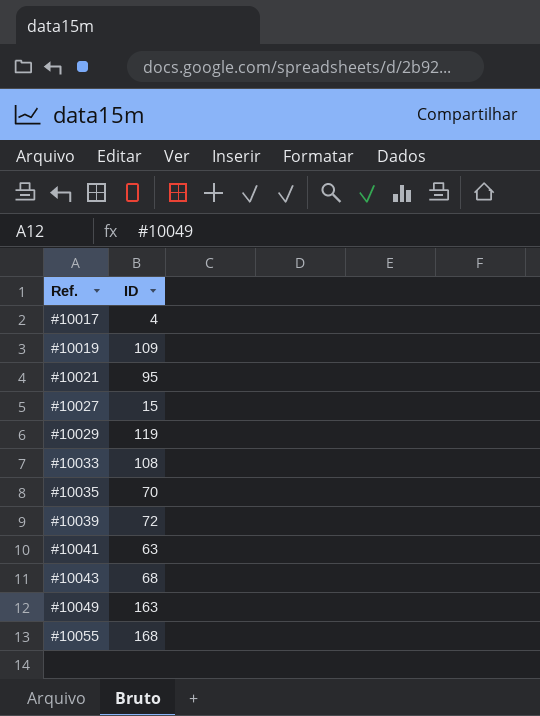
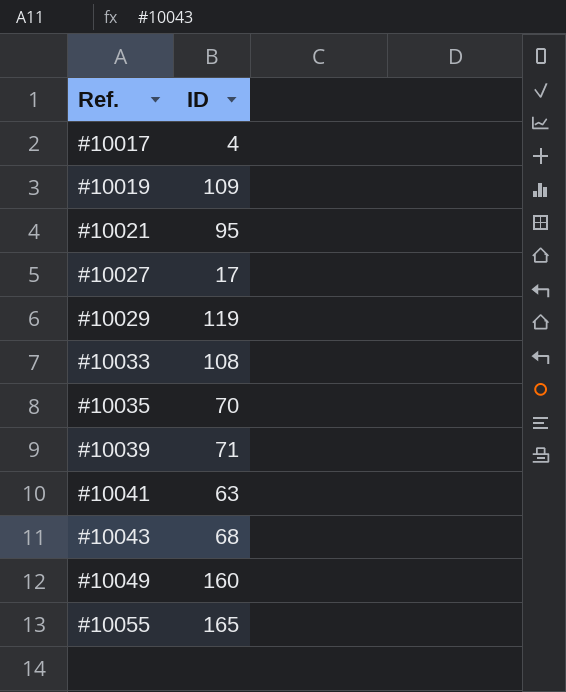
#10027 | ID: 15 -> 17
#10039 | ID: 72 -> 71
#10049 | ID: 163 -> 160
#10055 | ID: 168 -> 165

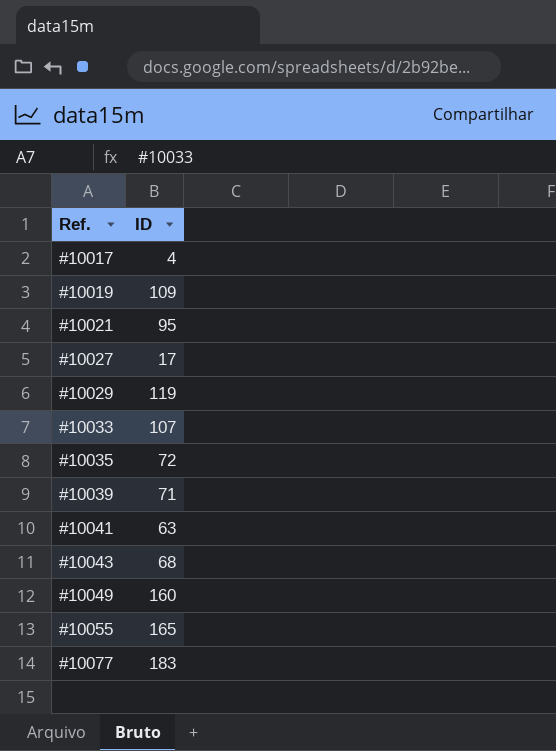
#10033 | ID: 108 -> 107
#10035 | ID: 70 -> 72
row #10077: none -> 183

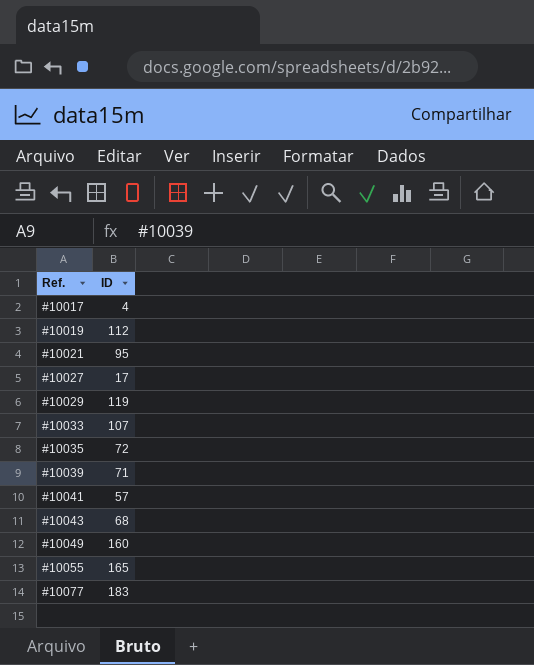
#10019 | ID: 109 -> 112
#10041 | ID: 63 -> 57

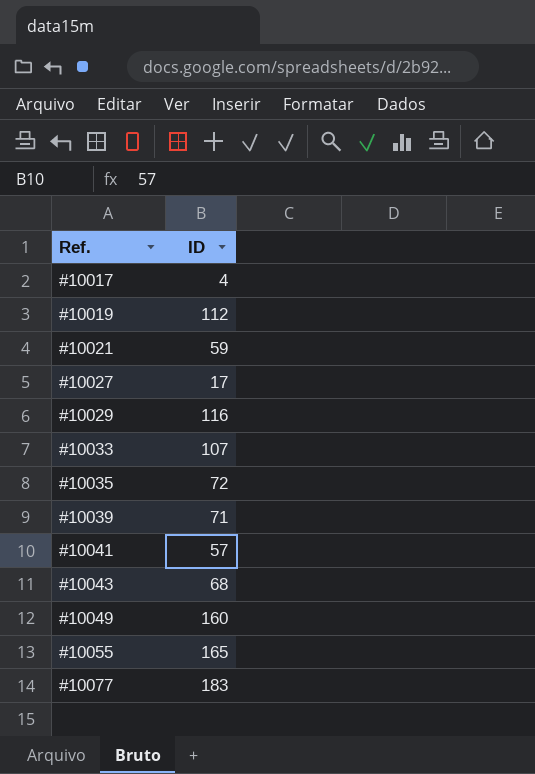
#10021 | ID: 95 -> 59
#10029 | ID: 119 -> 116

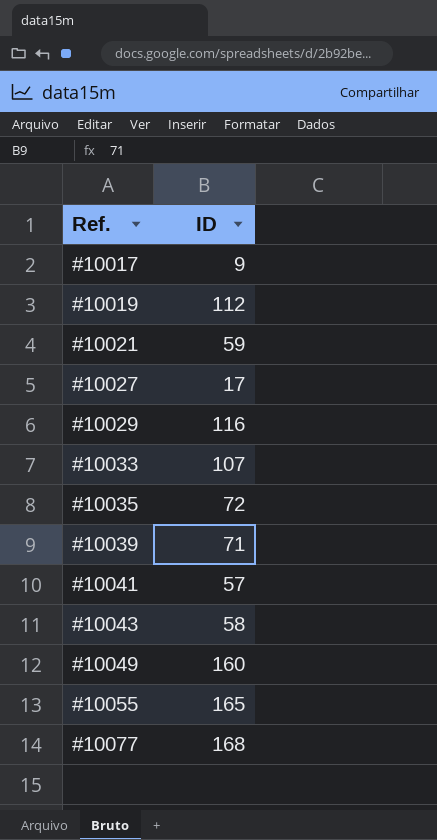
#10017 | ID: 4 -> 9
#10043 | ID: 68 -> 58
#10077 | ID: 183 -> 168

